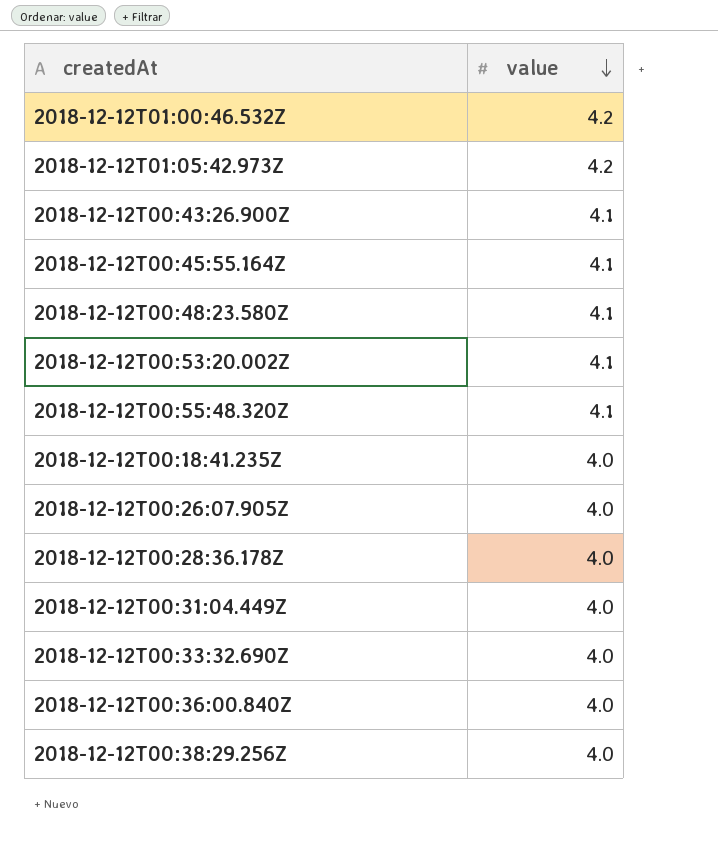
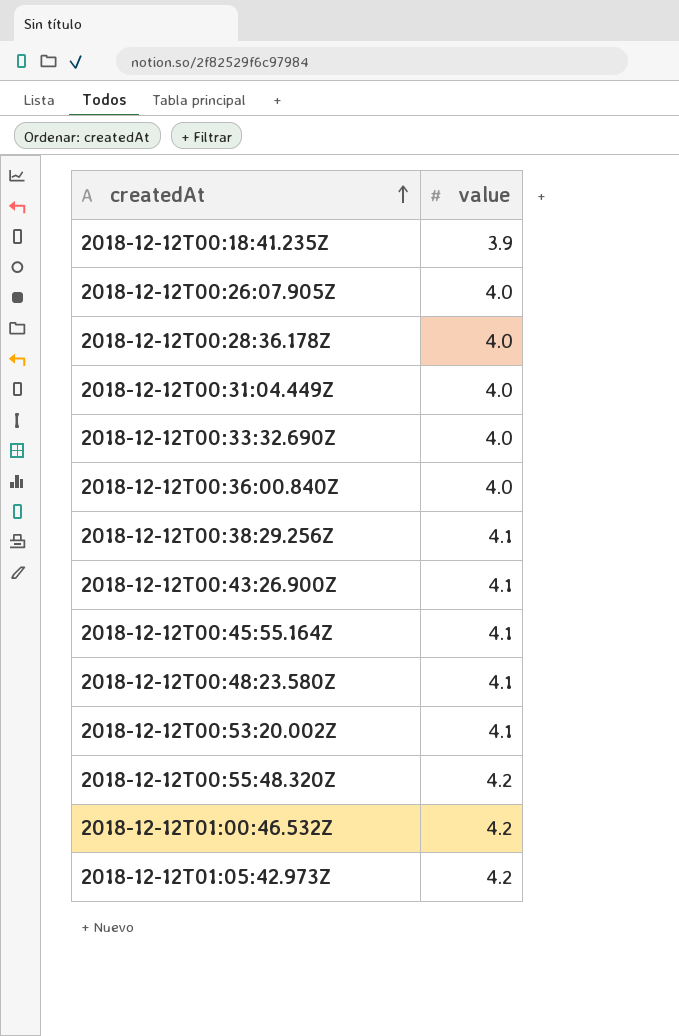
row order: value descending -> createdAt ascending
2018-12-12T00:18:41.235Z | value: 4.0 -> 3.9
2018-12-12T00:38:29.256Z | value: 4.0 -> 4.1
2018-12-12T00:55:48.320Z | value: 4.1 -> 4.2

